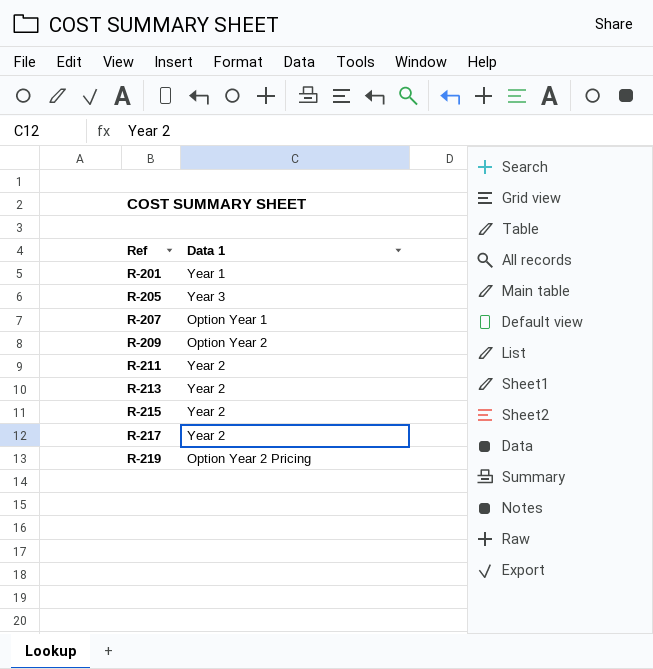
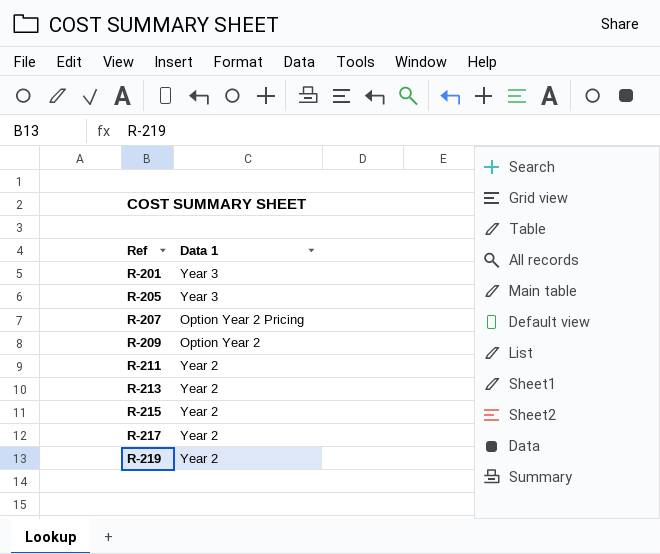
R-201 | Data 1: Year 1 -> Year 3
R-207 | Data 1: Option Year 1 -> Option Year 2 Pricing
R-219 | Data 1: Option Year 2 Pricing -> Year 2

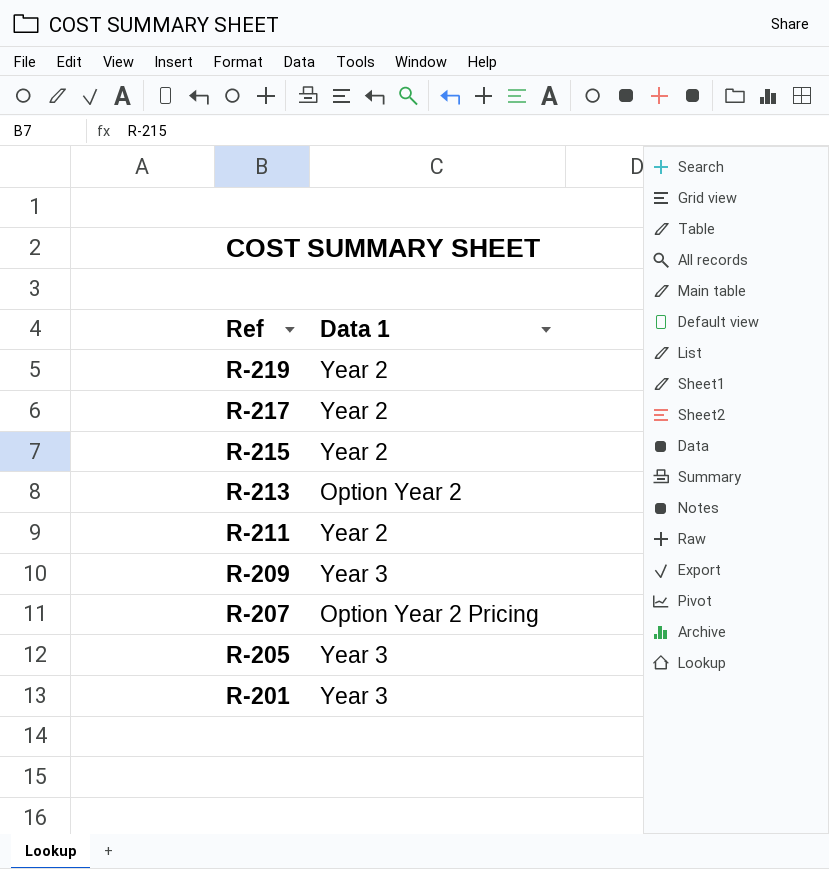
row order: Ref ascending -> Ref descending
R-213 | Data 1: Year 2 -> Option Year 2
R-209 | Data 1: Option Year 2 -> Year 3

